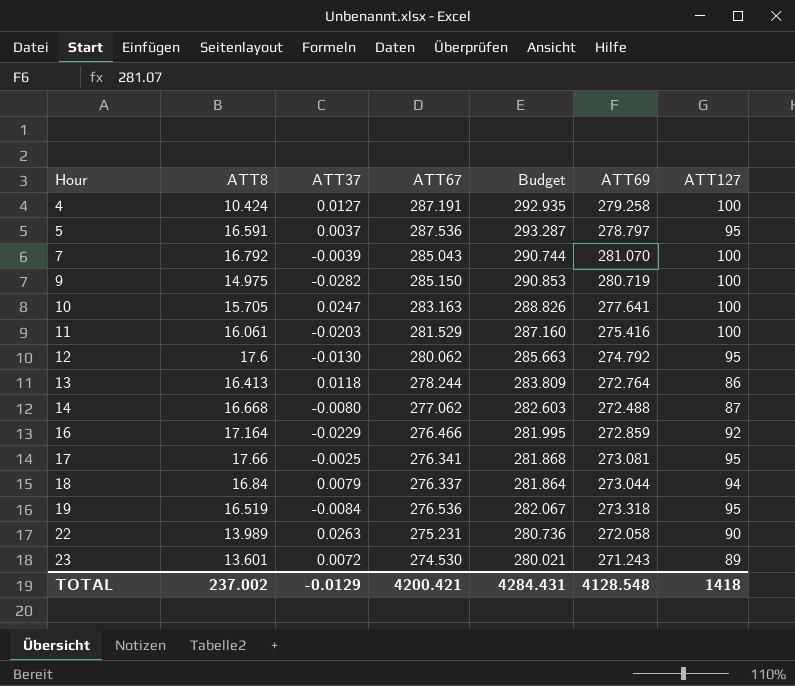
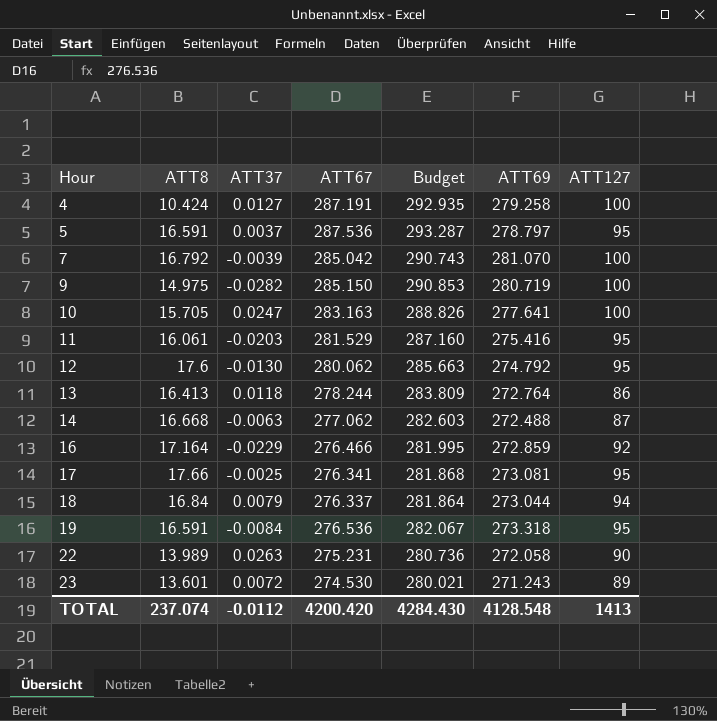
7 | ATT67: 285.043 -> 285.042
7 | Budget: 290.744 -> 290.743
11 | ATT127: 100 -> 95
14 | ATT37: -0.0080 -> -0.0063
19 | ATT8: 16.519 -> 16.591
TOTAL | ATT8: 237.002 -> 237.074
TOTAL | ATT37: -0.0129 -> -0.0112
TOTAL | ATT67: 4200.421 -> 4200.420
TOTAL | Budget: 4284.431 -> 4284.430
TOTAL | ATT127: 1418 -> 1413

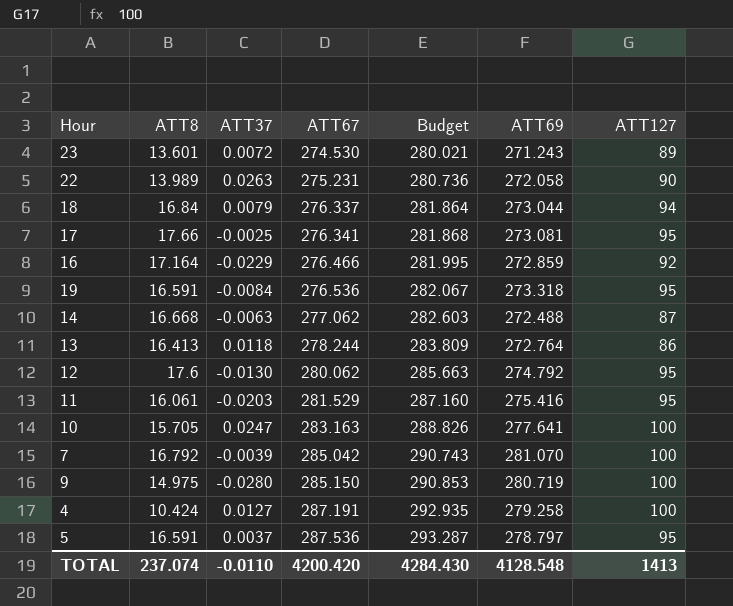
row order: Hour ascending -> ATT67 ascending
9 | ATT37: -0.0282 -> -0.0280
TOTAL | ATT37: -0.0112 -> -0.0110

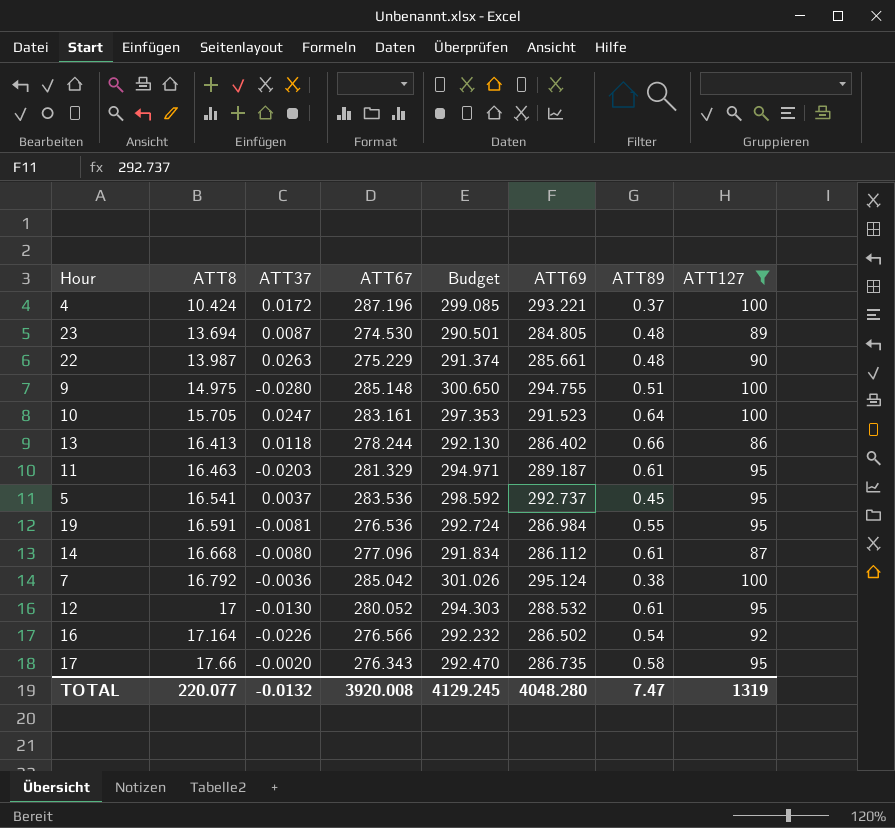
filter: none -> ATT127 != 94
row order: ATT67 ascending -> ATT8 ascending
column Budget | formula: [ATT67] * 1.02 -> [ATT69] * 1.02
column ATT89 | position: none -> 7
4 | ATT37: 0.0127 -> 0.0172
4 | ATT67: 287.191 -> 287.196
4 | ATT69: 279.258 -> 293.221
23 | ATT8: 13.601 -> 13.694
23 | ATT37: 0.0072 -> 0.0087
23 | ATT69: 271.243 -> 284.805
22 | ATT8: 13.989 -> 13.987
22 | ATT67: 275.231 -> 275.229
22 | ATT69: 272.058 -> 285.661
9 | ATT67: 285.150 -> 285.148
9 | ATT69: 280.719 -> 294.755
10 | ATT67: 283.163 -> 283.161
10 | ATT69: 277.641 -> 291.523
13 | ATT69: 272.764 -> 286.402
11 | ATT8: 16.061 -> 16.463
11 | ATT67: 281.529 -> 281.329
11 | ATT69: 275.416 -> 289.187
5 | ATT8: 16.591 -> 16.541
5 | ATT67: 287.536 -> 283.536
5 | ATT69: 278.797 -> 292.737
19 | ATT37: -0.0084 -> -0.0081
19 | ATT69: 273.318 -> 286.984
14 | ATT37: -0.0063 -> -0.0080
14 | ATT67: 277.062 -> 277.096
14 | ATT69: 272.488 -> 286.112
7 | ATT37: -0.0039 -> -0.0036
7 | ATT69: 281.070 -> 295.124
12 | ATT8: 17.6 -> 17
12 | ATT67: 280.062 -> 280.052
12 | ATT69: 274.792 -> 288.532
16 | ATT37: -0.0229 -> -0.0226
16 | ATT67: 276.466 -> 276.566
16 | ATT69: 272.859 -> 286.502
17 | ATT37: -0.0025 -> -0.0020
17 | ATT67: 276.341 -> 276.343
17 | ATT69: 273.081 -> 286.735
TOTAL | ATT8: 237.074 -> 220.077
TOTAL | ATT37: -0.0110 -> -0.0132
TOTAL | ATT67: 4200.420 -> 3920.008
TOTAL | Budget: 4284.430 -> 4129.245
TOTAL | ATT69: 4128.548 -> 4048.280
TOTAL | ATT127: 1413 -> 1319

